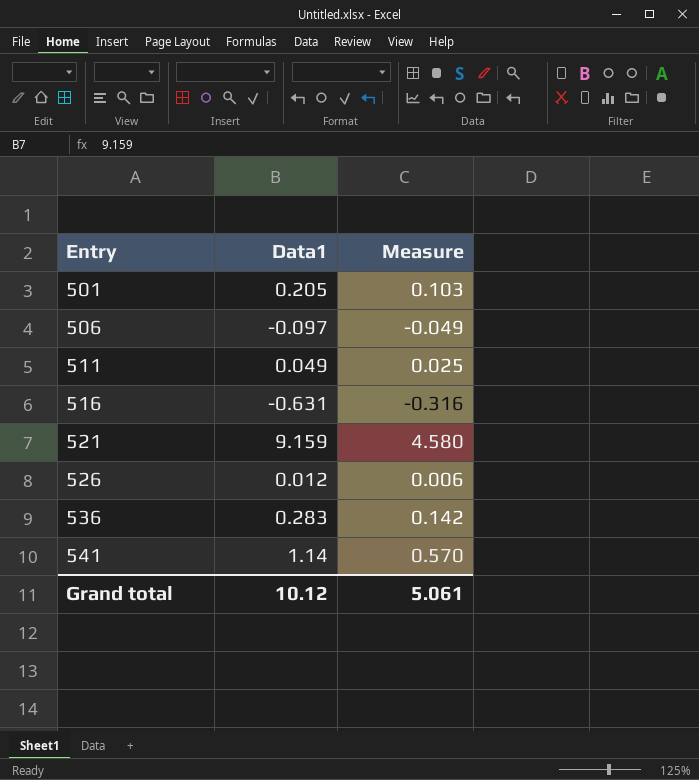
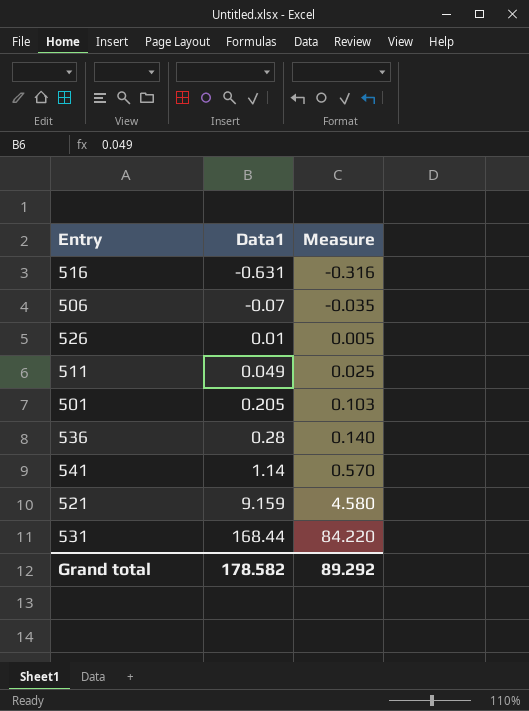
row order: Entry ascending -> Data1 ascending
506 | Data1: -0.097 -> -0.07
506 | Measure: -0.049 -> -0.035
526 | Data1: 0.012 -> 0.01
526 | Measure: 0.006 -> 0.005
536 | Data1: 0.283 -> 0.28
536 | Measure: 0.142 -> 0.140
row 531: none -> 168.44 | 84.220
Grand total | Data1: 10.12 -> 178.582
Grand total | Measure: 5.061 -> 89.292

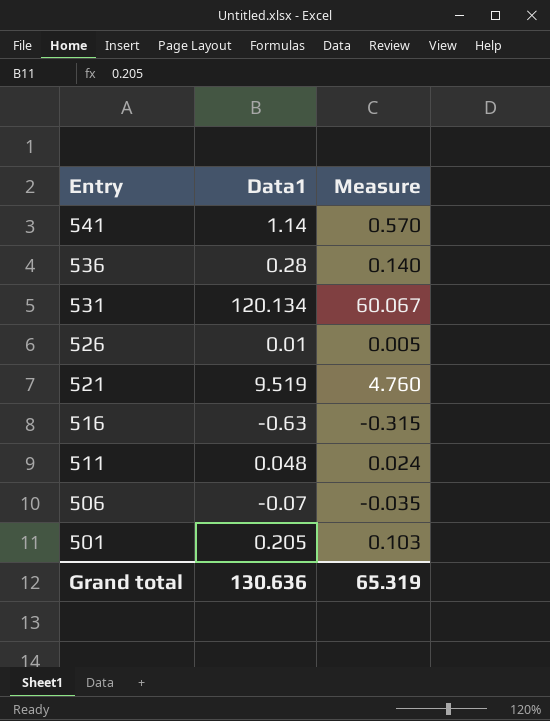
row order: Data1 ascending -> Entry descending
531 | Data1: 168.44 -> 120.134
531 | Measure: 84.220 -> 60.067
521 | Data1: 9.159 -> 9.519
521 | Measure: 4.580 -> 4.760
516 | Data1: -0.631 -> -0.63
516 | Measure: -0.316 -> -0.315
511 | Data1: 0.049 -> 0.048
511 | Measure: 0.025 -> 0.024
Grand total | Data1: 178.582 -> 130.636
Grand total | Measure: 89.292 -> 65.319

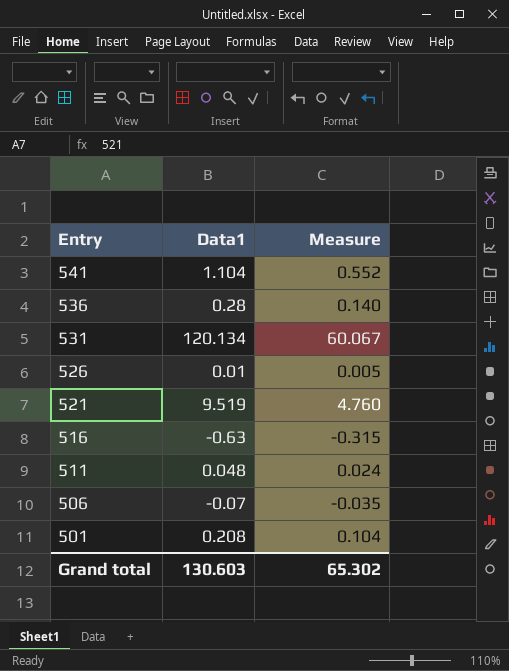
541 | Data1: 1.14 -> 1.104
541 | Measure: 0.570 -> 0.552
501 | Data1: 0.205 -> 0.208
501 | Measure: 0.103 -> 0.104
Grand total | Data1: 130.636 -> 130.603
Grand total | Measure: 65.319 -> 65.302

